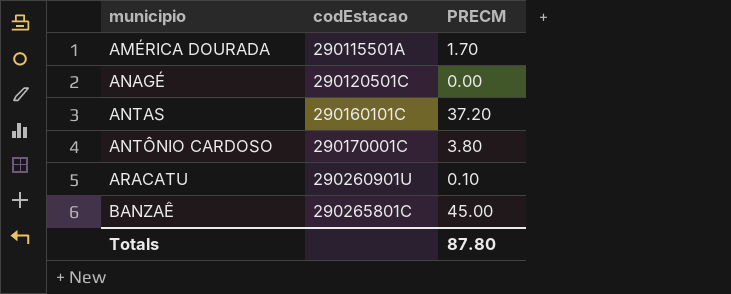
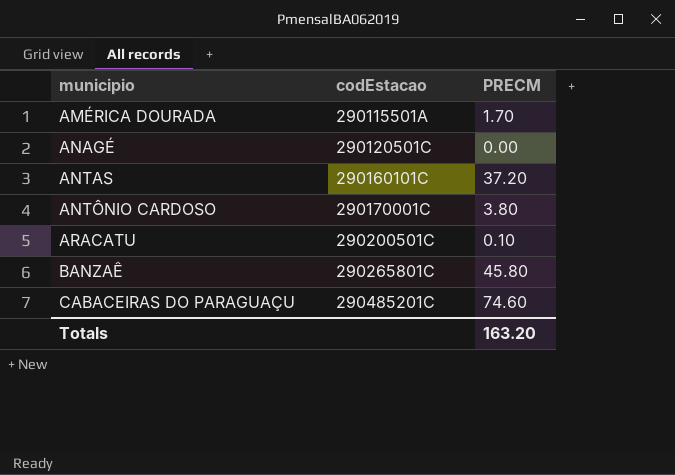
ARACATU | codEstacao: 290260901U -> 290200501C
BANZAÊ | PRECM: 45.00 -> 45.80
row CABACEIRAS DO PARAGUAÇU: none -> 290485201C | 74.60
Totals | PRECM: 87.80 -> 163.20

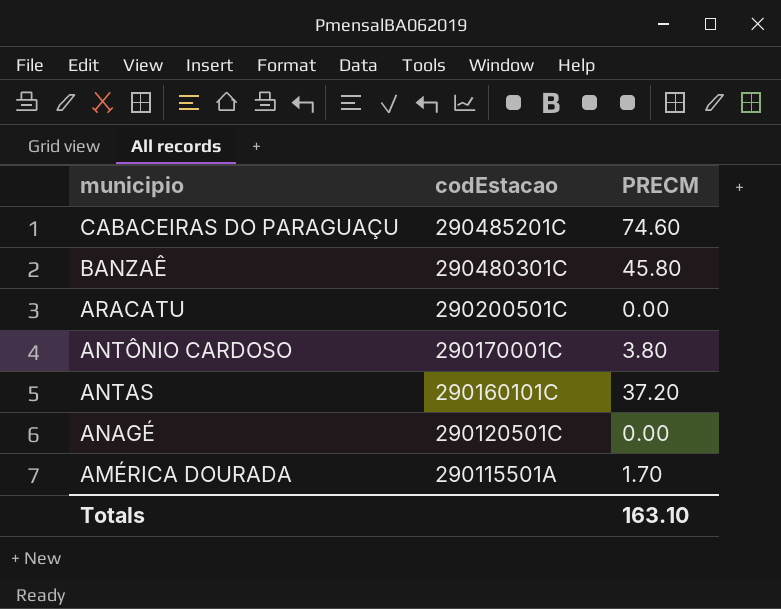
row order: municipio ascending -> municipio descending
BANZAÊ | codEstacao: 290265801C -> 290480301C
ARACATU | PRECM: 0.10 -> 0.00
Totals | PRECM: 163.20 -> 163.10

